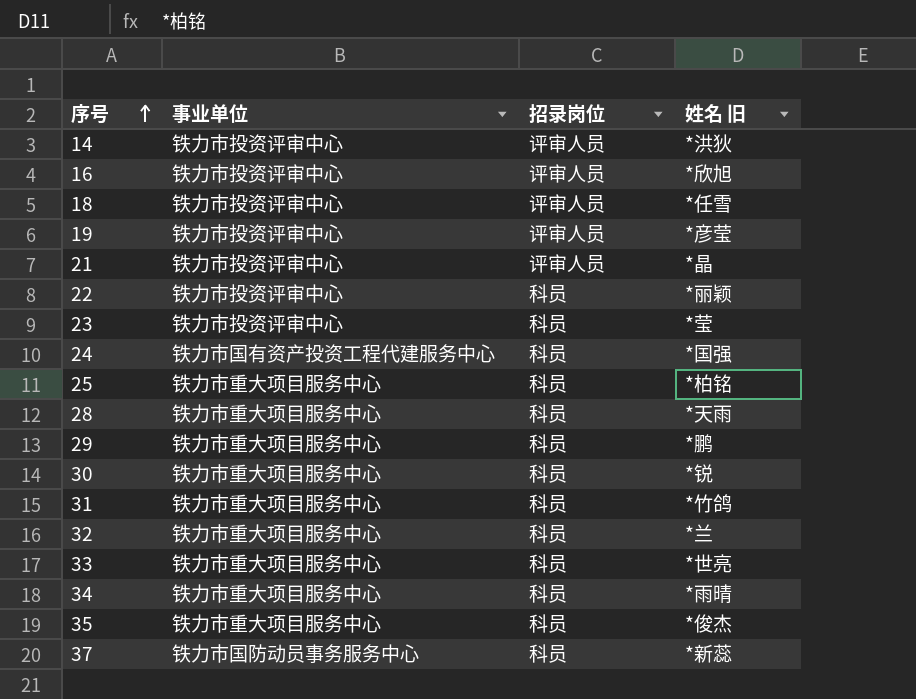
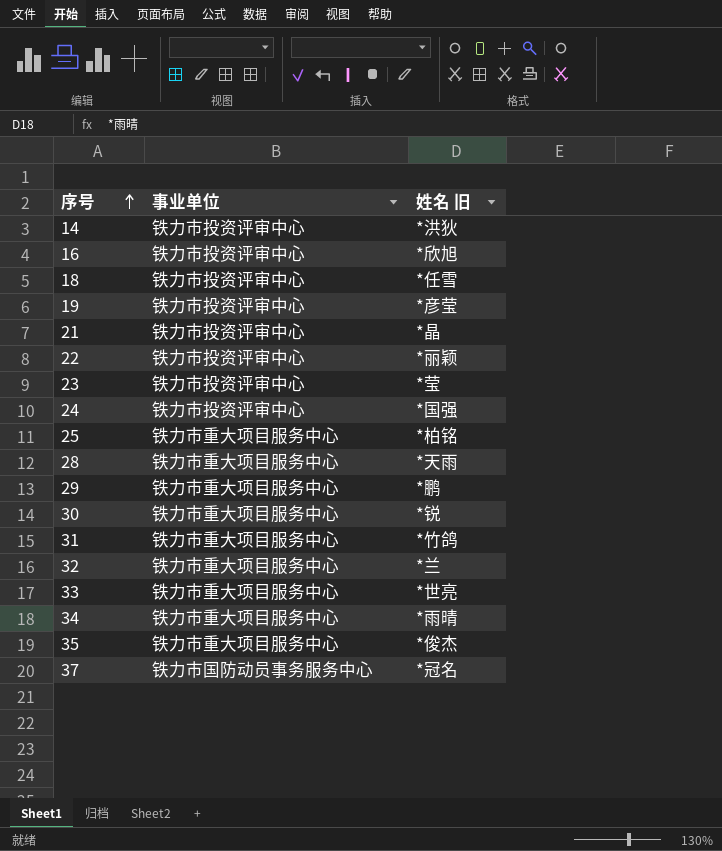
column 招录岗位 | position: 3 -> none
24 | 事业单位: 铁力市国有资产投资工程代建服务中心 -> 铁力市投资评审中心
37 | 姓名 旧: *新蕊 -> *冠名

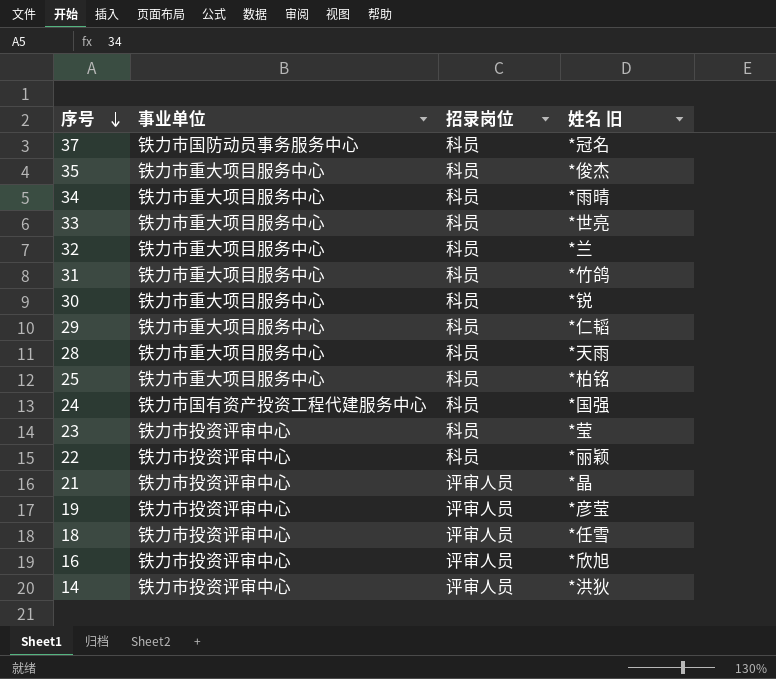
row order: 序号 ascending -> 序号 descending
column 招录岗位 | position: none -> 3
29 | 姓名 旧: *鹏 -> *仁韬
24 | 事业单位: 铁力市投资评审中心 -> 铁力市国有资产投资工程代建服务中心

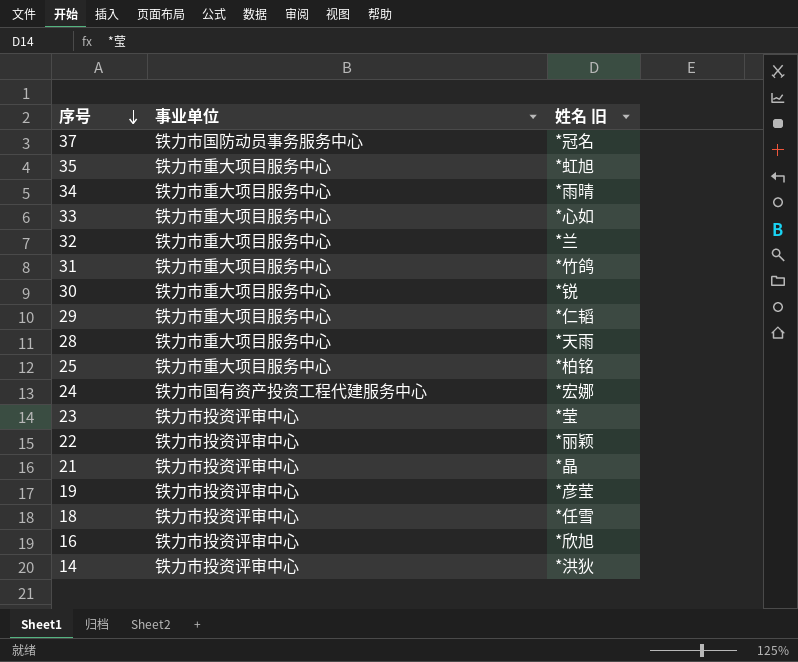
column 招录岗位 | position: 3 -> none
35 | 姓名 旧: *俊杰 -> *虹旭
33 | 姓名 旧: *世亮 -> *心如
24 | 姓名 旧: *国强 -> *宏娜

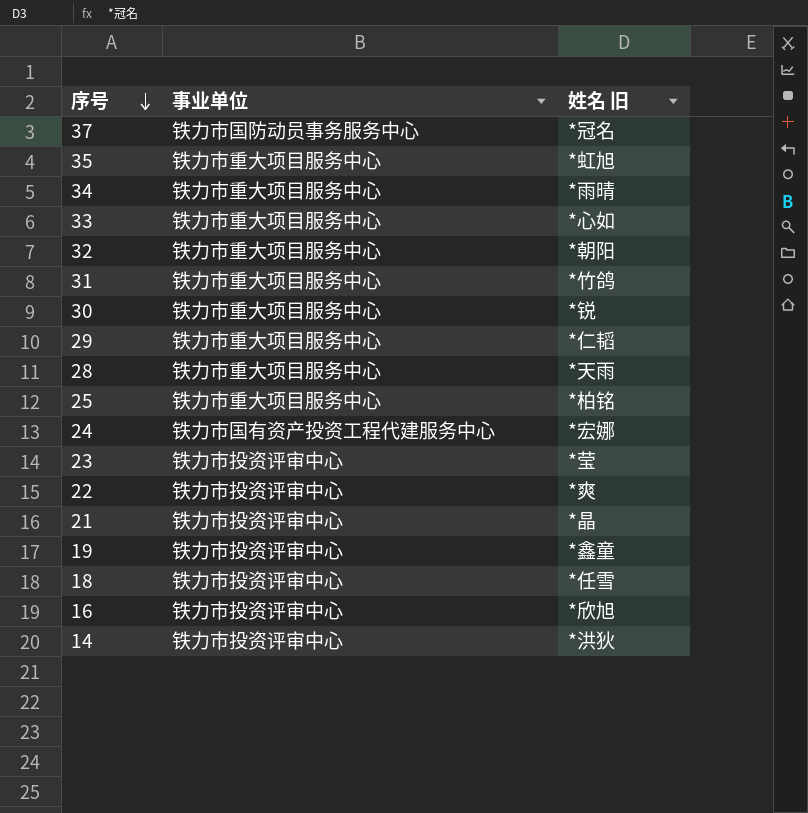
32 | 姓名 旧: *兰 -> *朝阳
22 | 姓名 旧: *丽颖 -> *爽
19 | 姓名 旧: *彦莹 -> *鑫童

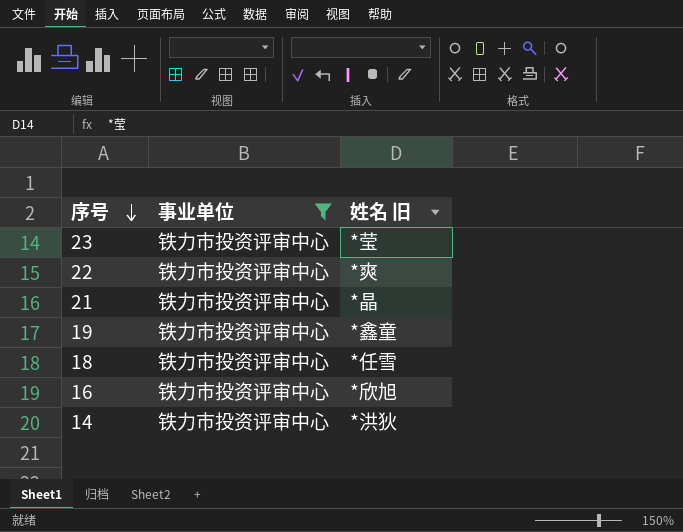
filter: none -> 事业单位 = 铁力市投资评审中心

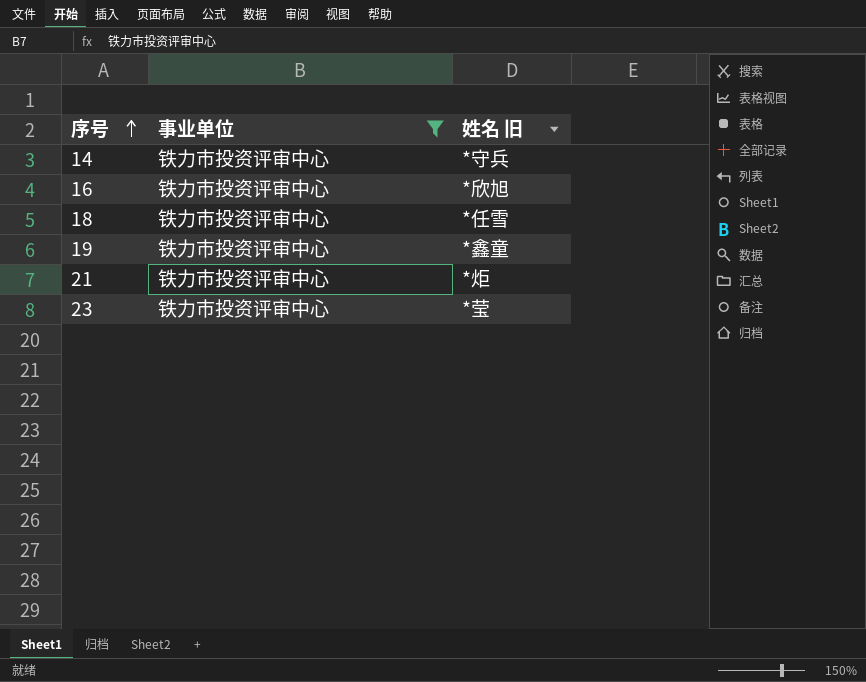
row order: 序号 descending -> 序号 ascending
row 22: 铁力市投资评审中心 | *爽 -> none
14 | 姓名 旧: *洪狄 -> *守兵
21 | 姓名 旧: *晶 -> *炬

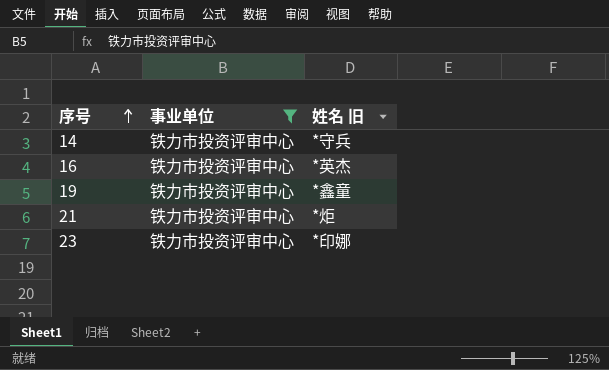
row 18: 铁力市投资评审中心 | *任雪 -> none
16 | 姓名 旧: *欣旭 -> *英杰
23 | 姓名 旧: *莹 -> *印娜

